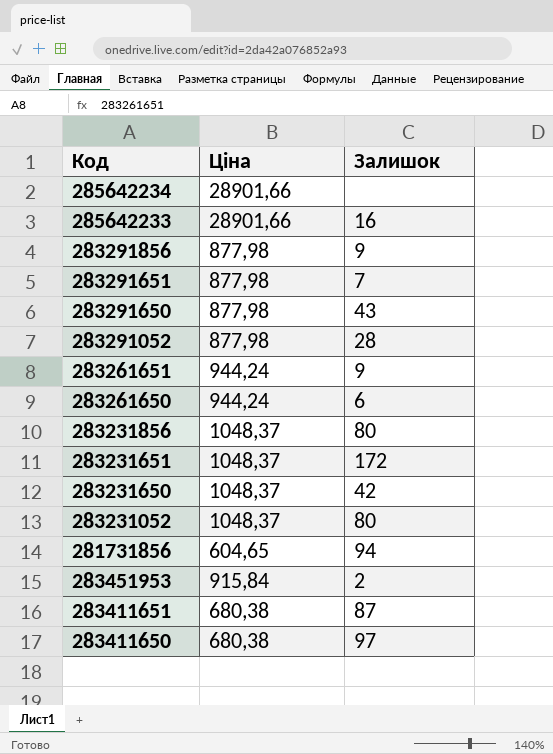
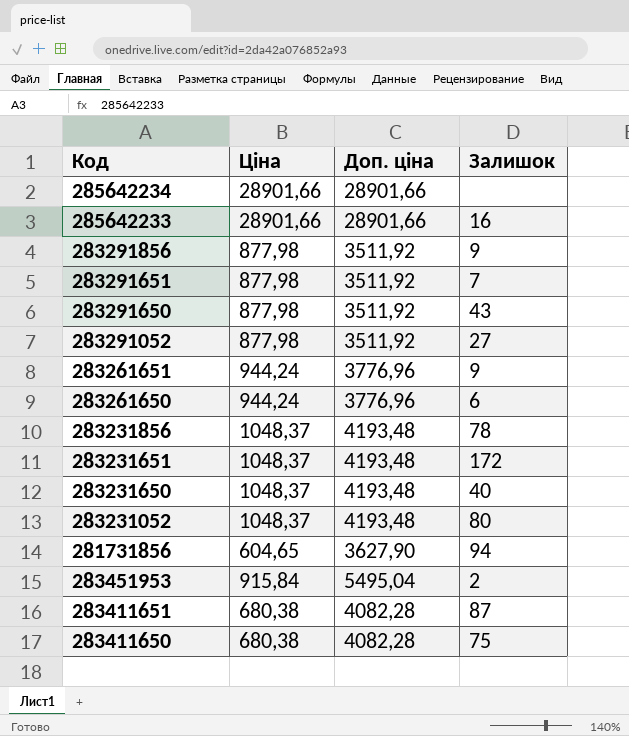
column Доп. ціна | position: none -> 3
283291052 | Залишок: 28 -> 27
283231856 | Залишок: 80 -> 78
283231650 | Залишок: 42 -> 40
283411650 | Залишок: 97 -> 75

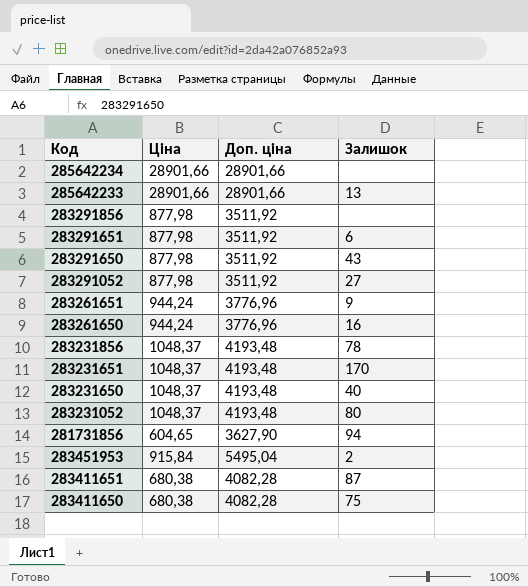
285642233 | Залишок: 16 -> 13
283291856 | Залишок: 9 -> none
283291651 | Залишок: 7 -> 6
283261650 | Залишок: 6 -> 16
283231651 | Залишок: 172 -> 170

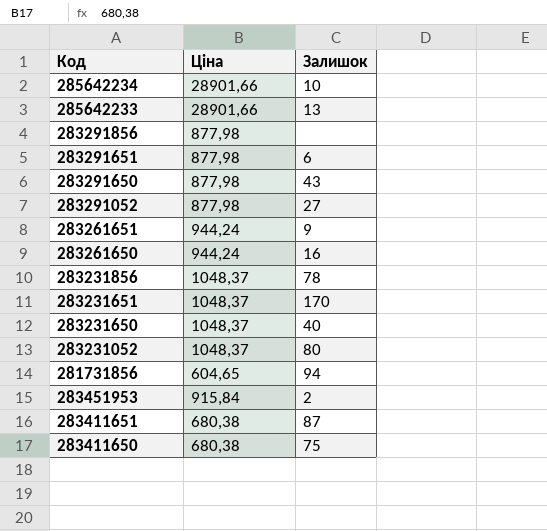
column Доп. ціна | position: 3 -> none
285642234 | Залишок: none -> 10

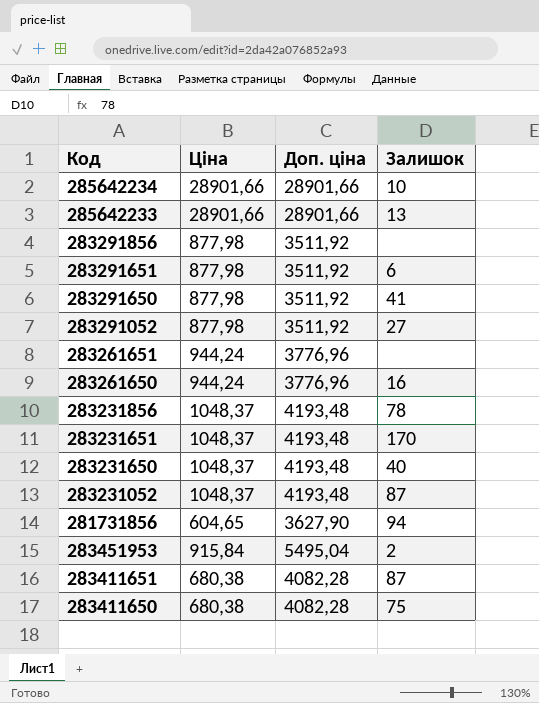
column Доп. ціна | position: none -> 3
283291650 | Залишок: 43 -> 41
283261651 | Залишок: 9 -> none
283231052 | Залишок: 80 -> 87

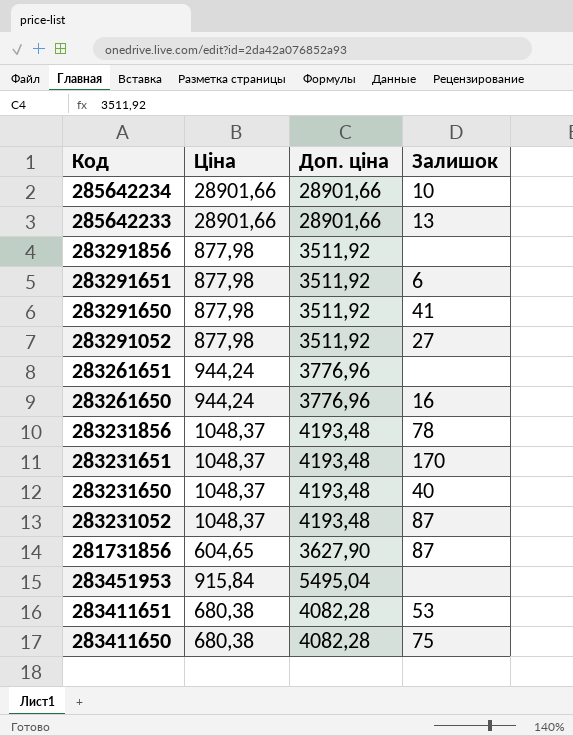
281731856 | Залишок: 94 -> 87
283451953 | Залишок: 2 -> none
283411651 | Залишок: 87 -> 53

